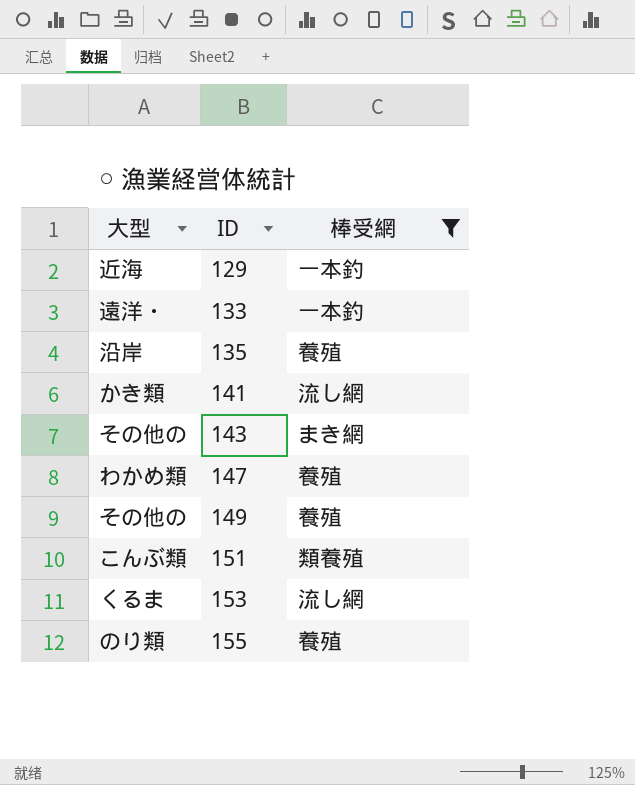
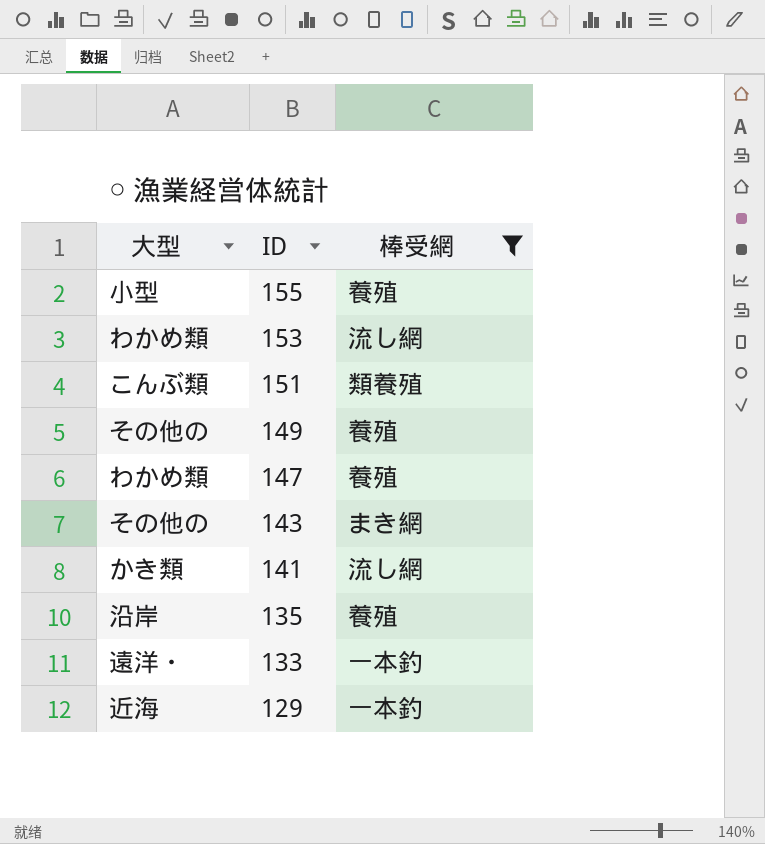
row order: ID ascending -> ID descending
155 | 大型: のり類 -> 小型
153 | 大型: くるま -> わかめ類

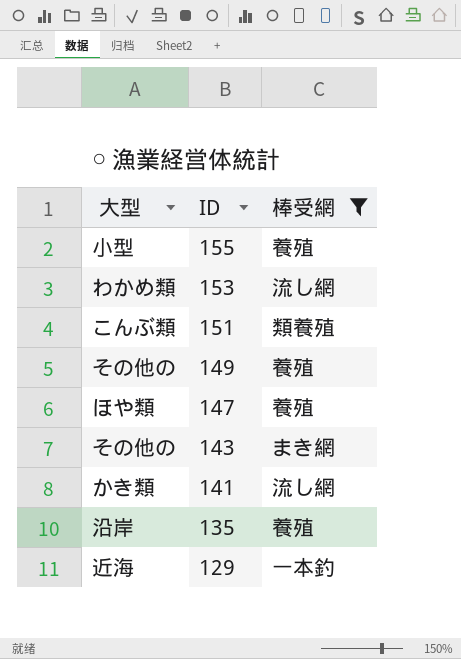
row 133: 遠洋・ | 一本釣 -> none
147 | 大型: わかめ類 -> ほや類

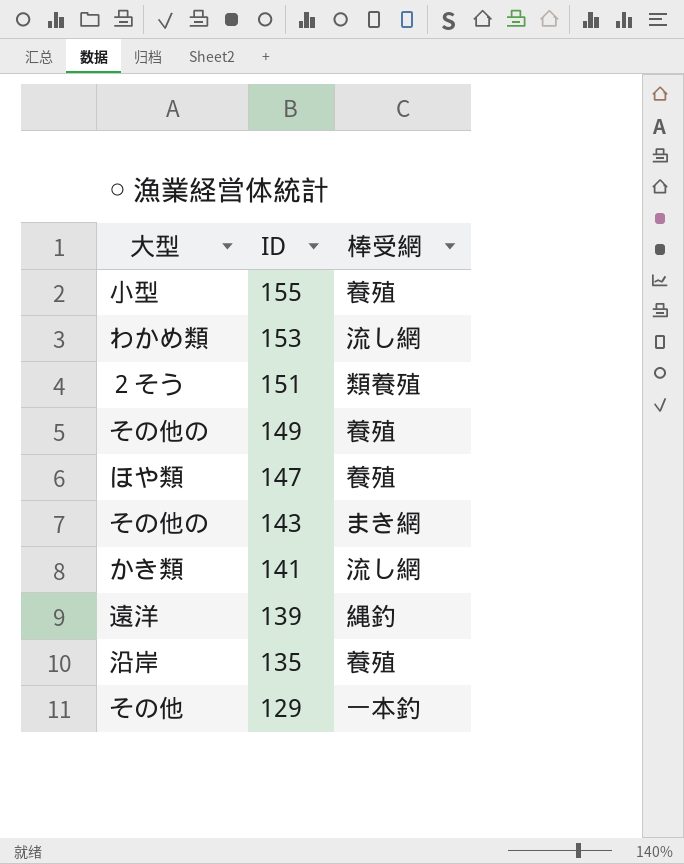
filter: 棒受網 != 縄釣 -> none
151 | 大型: こんぶ類 -> ２そう
129 | 大型: 近海 -> その他

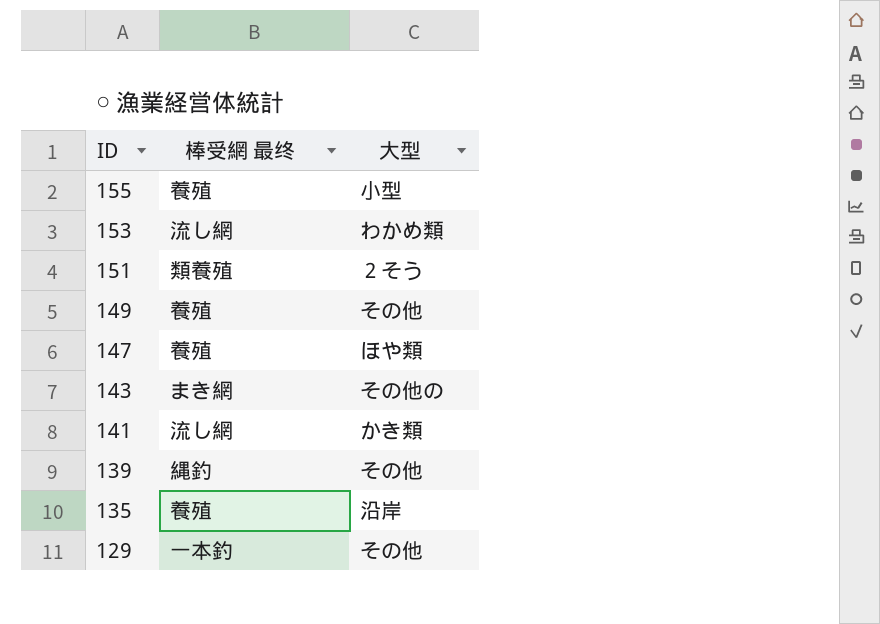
column name: 棒受網 -> 棒受網 最终
column 大型 | position: 1 -> 3
149 | 大型: その他の -> その他
139 | 大型: 遠洋 -> その他

